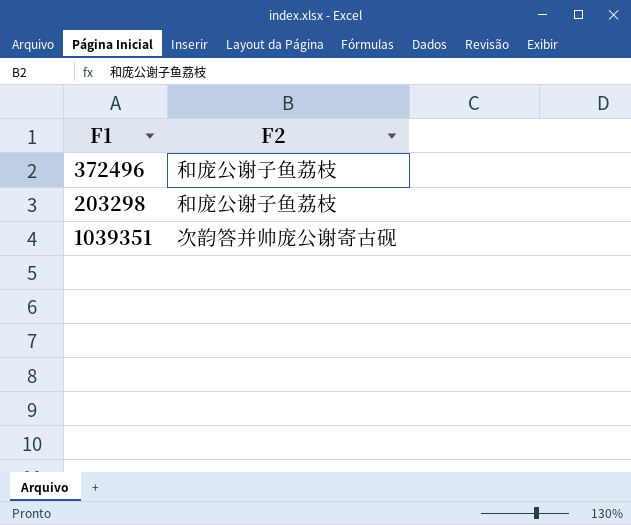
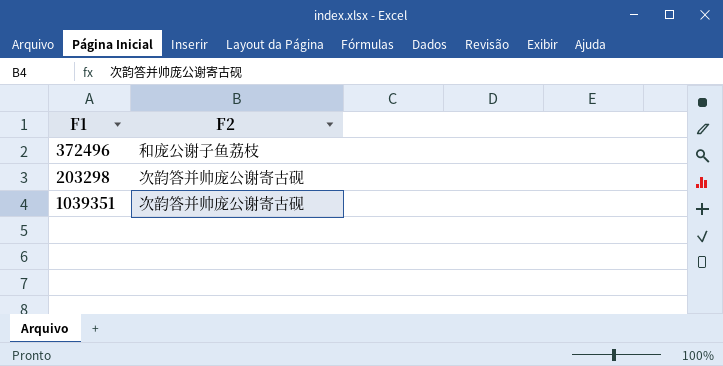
203298 | F2: 和庞公谢子鱼荔枝 -> 次韵答并帅庞公谢寄古砚

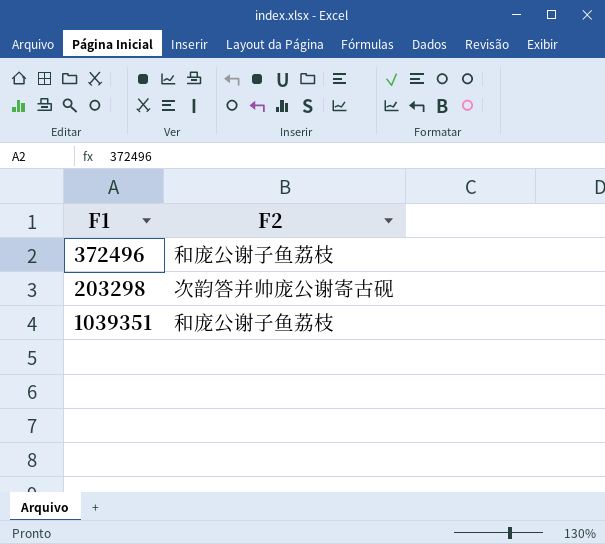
1039351 | F2: 次韵答并帅庞公谢寄古砚 -> 和庞公谢子鱼荔枝

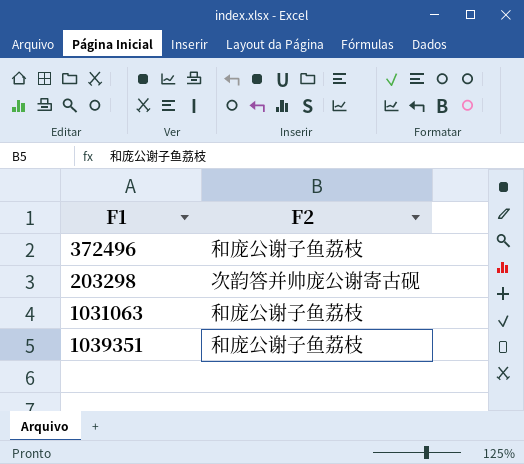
row 1031063: none -> 和庞公谢子鱼荔枝

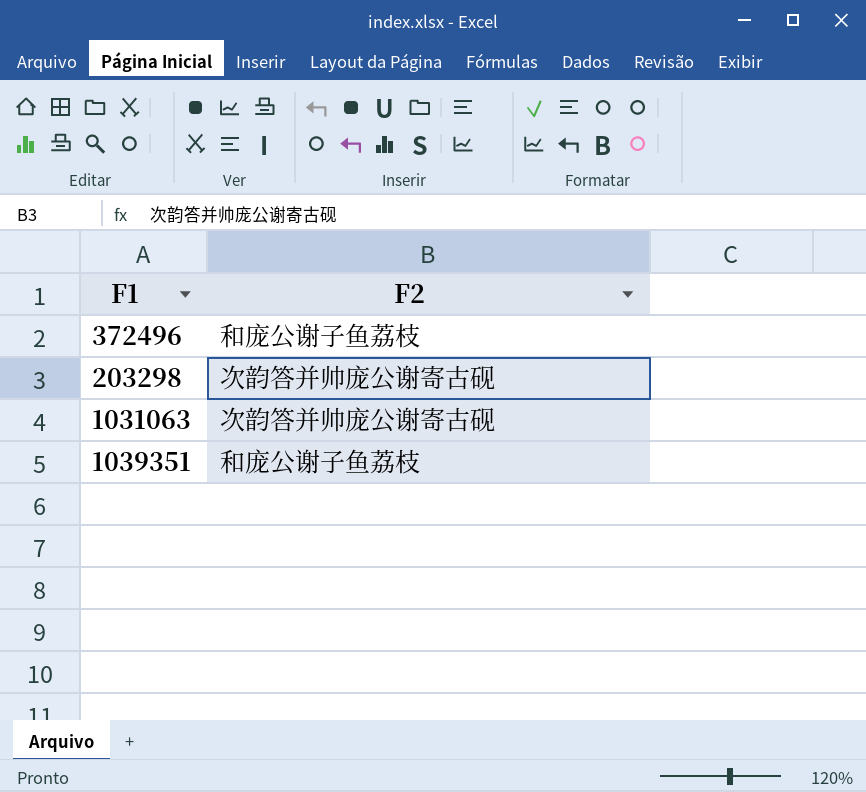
1031063 | F2: 和庞公谢子鱼荔枝 -> 次韵答并帅庞公谢寄古砚

